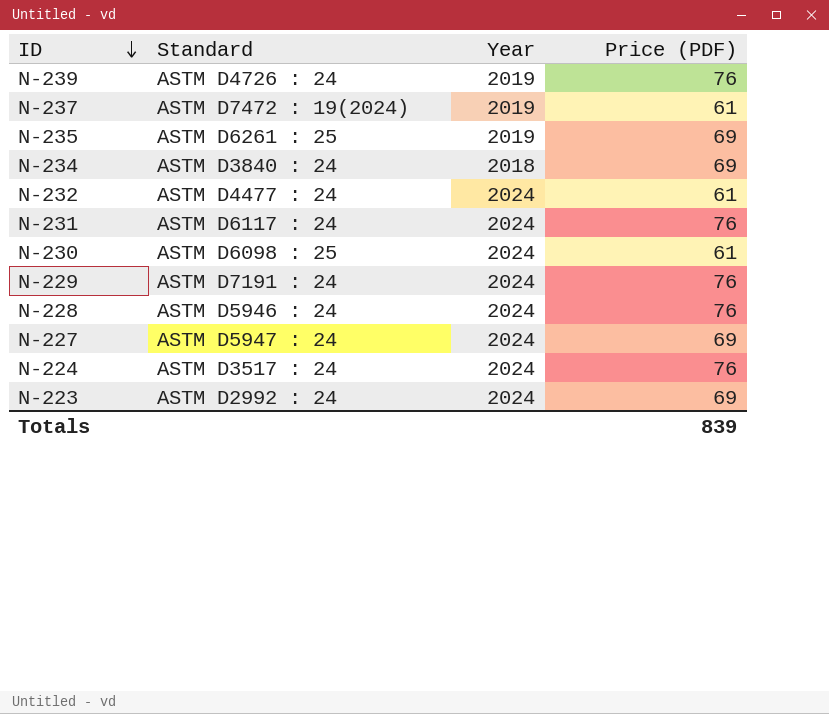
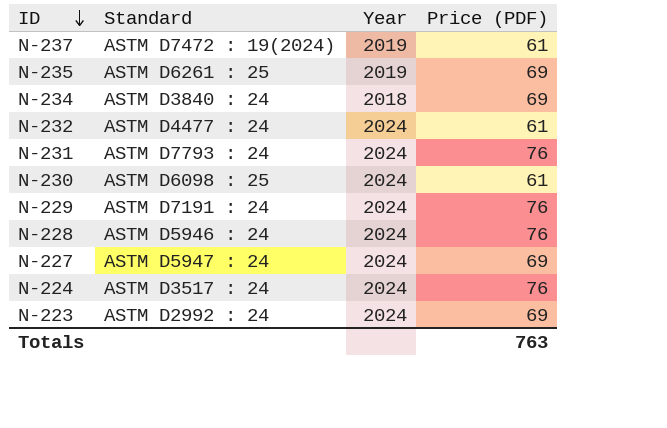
row N-239: ASTM D4726 : 24 | 2019 | 76 -> none
N-231 | Standard: ASTM D6117 : 24 -> ASTM D7793 : 24
Totals | Price (PDF): 839 -> 763

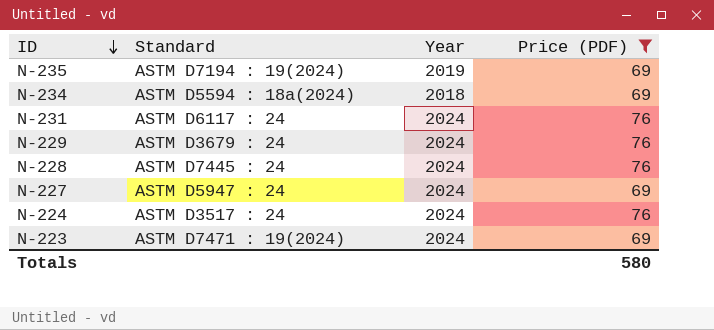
filter: none -> Price (PDF) != 61
N-235 | Standard: ASTM D6261 : 25 -> ASTM D7194 : 19(2024)
N-234 | Standard: ASTM D3840 : 24 -> ASTM D5594 : 18a(2024)
N-231 | Standard: ASTM D7793 : 24 -> ASTM D6117 : 24
N-229 | Standard: ASTM D7191 : 24 -> ASTM D3679 : 24
N-228 | Standard: ASTM D5946 : 24 -> ASTM D7445 : 24
N-223 | Standard: ASTM D2992 : 24 -> ASTM D7471 : 19(2024)
Totals | Price (PDF): 763 -> 580

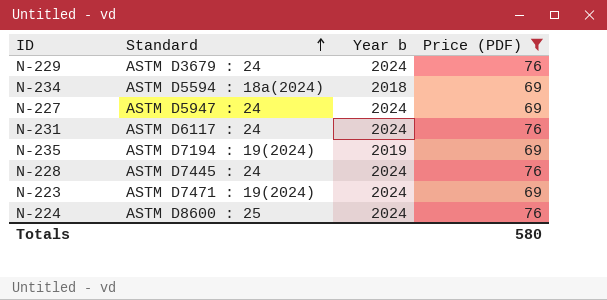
row order: ID descending -> Standard ascending
column name: Year -> Year b
N-224 | Standard: ASTM D3517 : 24 -> ASTM D8600 : 25

